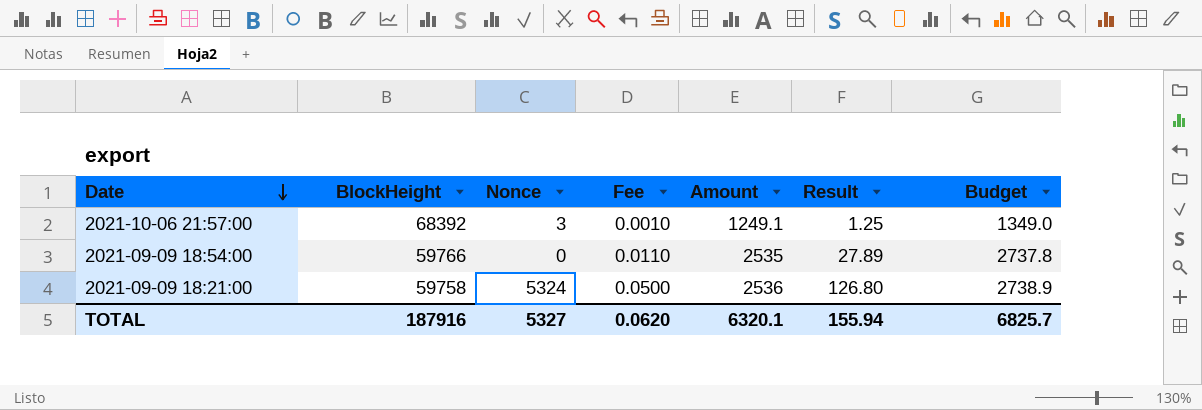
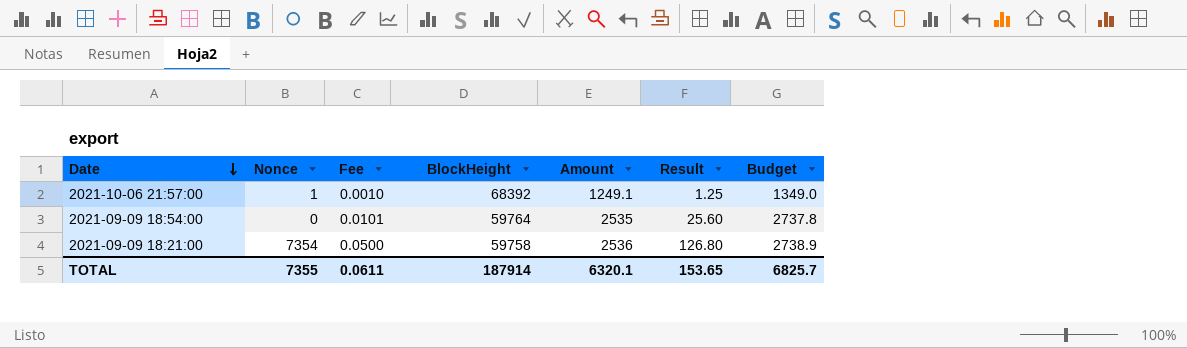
column BlockHeight | position: 2 -> 4
2021-10-06 21:57:00 | Nonce: 3 -> 1
2021-09-09 18:54:00 | Fee: 0.0110 -> 0.0101
2021-09-09 18:54:00 | BlockHeight: 59766 -> 59764
2021-09-09 18:54:00 | Result: 27.89 -> 25.60
2021-09-09 18:21:00 | Nonce: 5324 -> 7354
TOTAL | Nonce: 5327 -> 7355
TOTAL | Fee: 0.0620 -> 0.0611
TOTAL | BlockHeight: 187916 -> 187914
TOTAL | Result: 155.94 -> 153.65

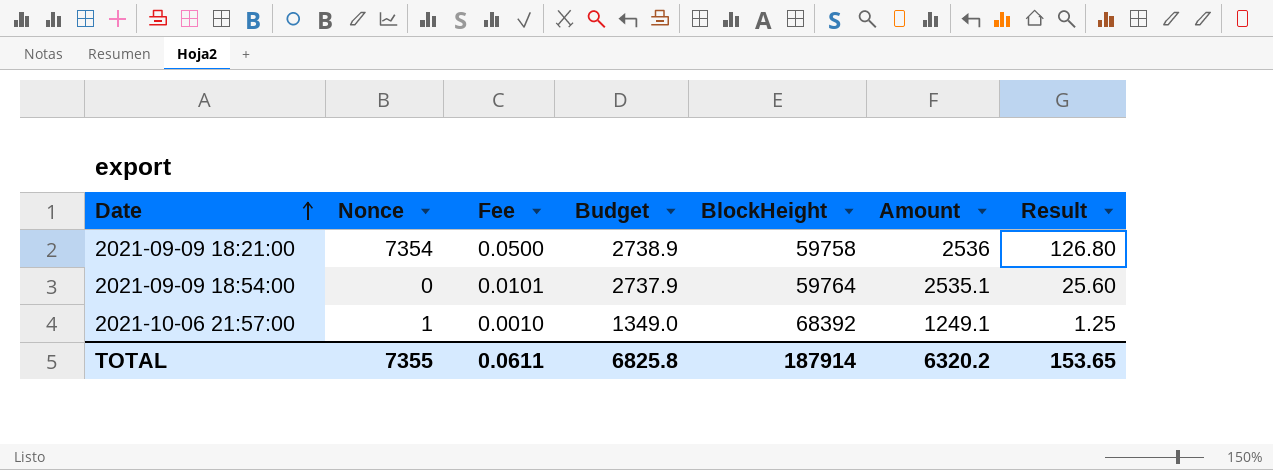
row order: Date descending -> Date ascending
column Budget | position: 7 -> 4
2021-09-09 18:54:00 | Budget: 2737.8 -> 2737.9
2021-09-09 18:54:00 | Amount: 2535 -> 2535.1
TOTAL | Budget: 6825.7 -> 6825.8
TOTAL | Amount: 6320.1 -> 6320.2

